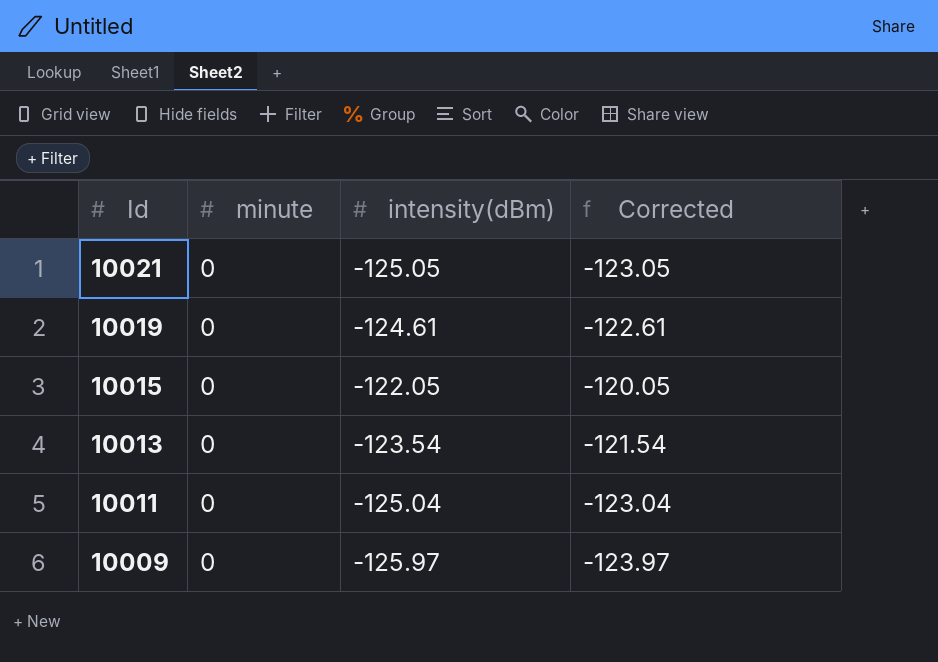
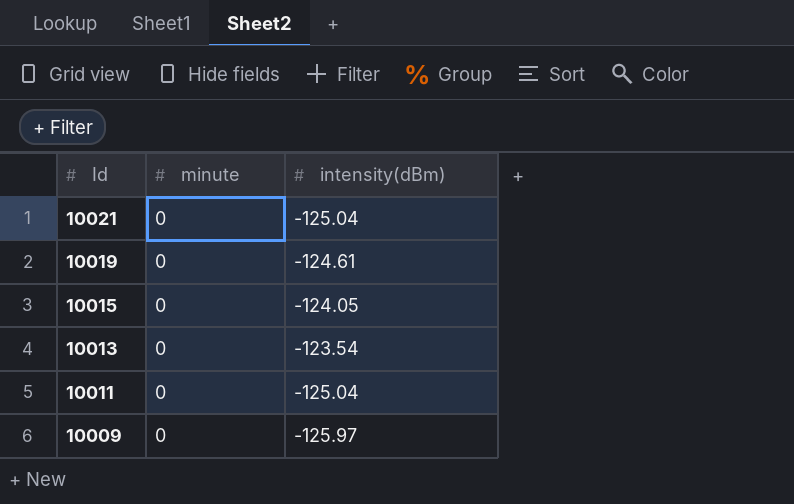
column Corrected | formula: [intensity(dBm)] + 2 -> none
10021 | intensity(dBm): -125.05 -> -125.04
10015 | intensity(dBm): -122.05 -> -124.05

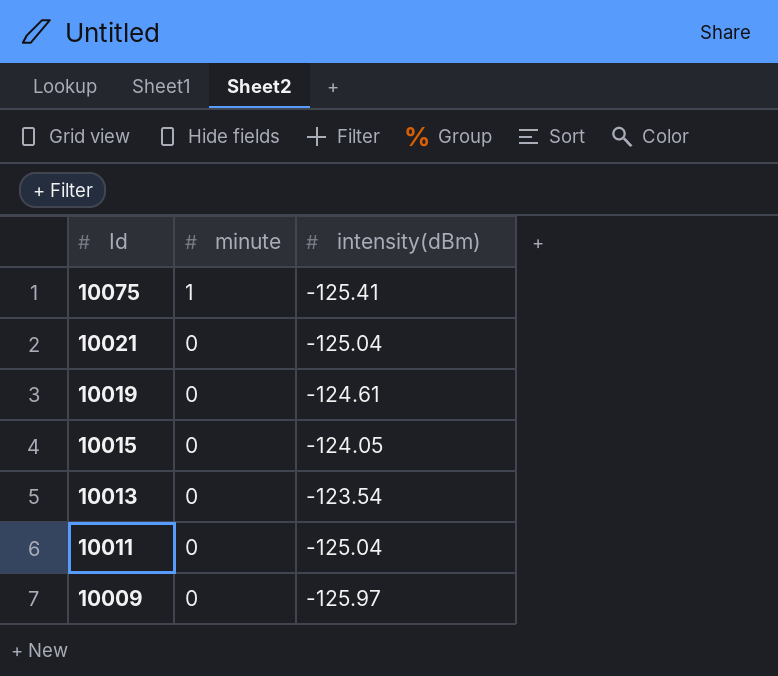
row 10075: none -> 1 | -125.41

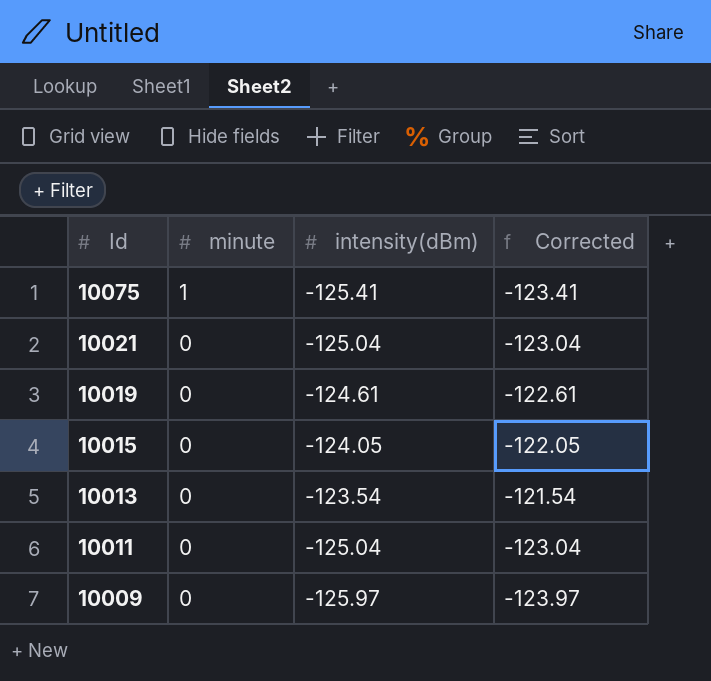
column Corrected | formula: none -> [intensity(dBm)] + 2

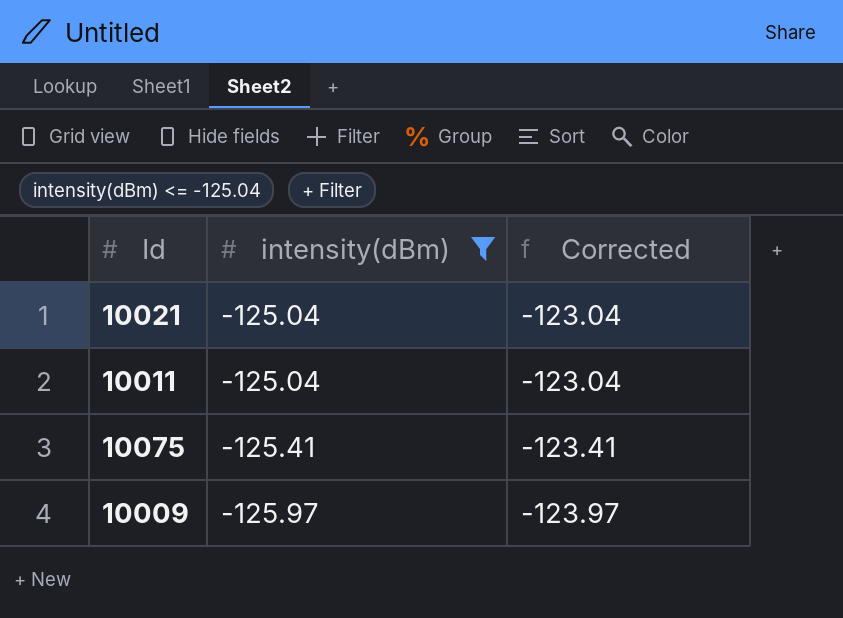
filter: none -> intensity(dBm) <= -125.04
row order: Id descending -> intensity(dBm) descending
column minute | position: 2 -> none

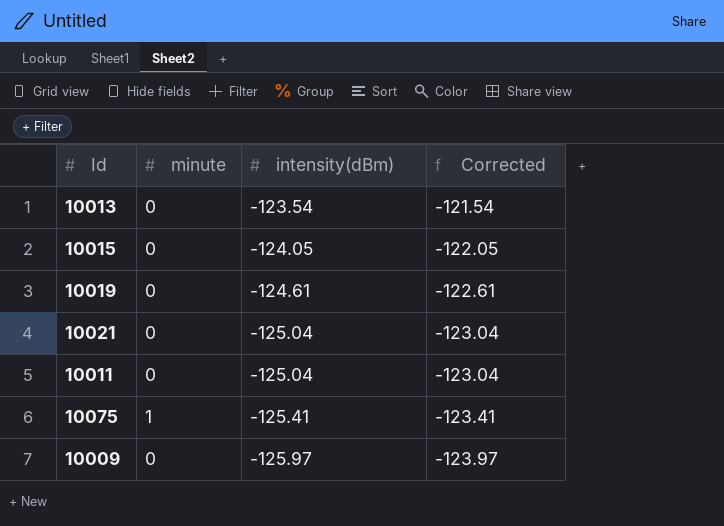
filter: intensity(dBm) <= -125.04 -> none
column minute | position: none -> 2

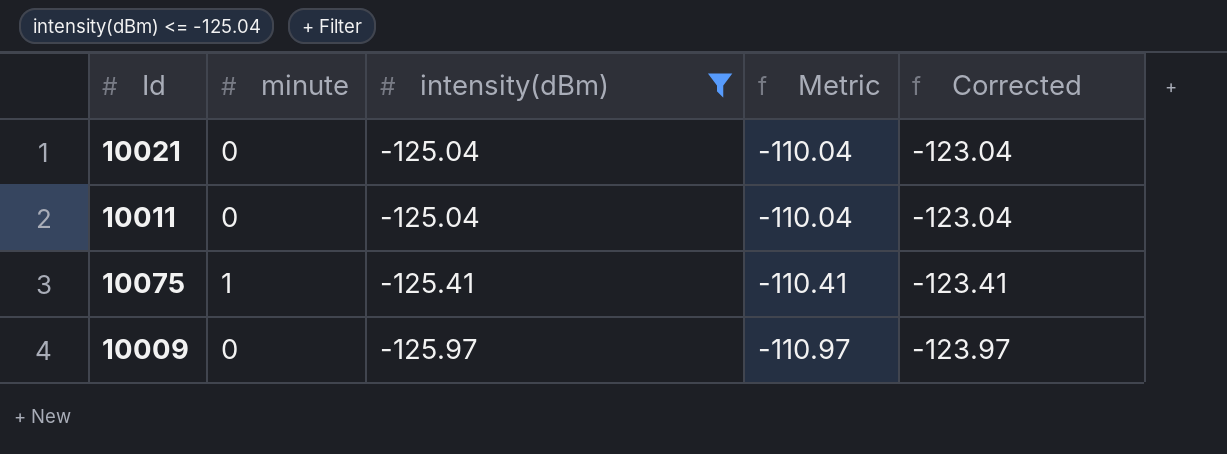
filter: none -> intensity(dBm) <= -125.04
column Metric | formula: none -> [intensity(dBm)] + 15

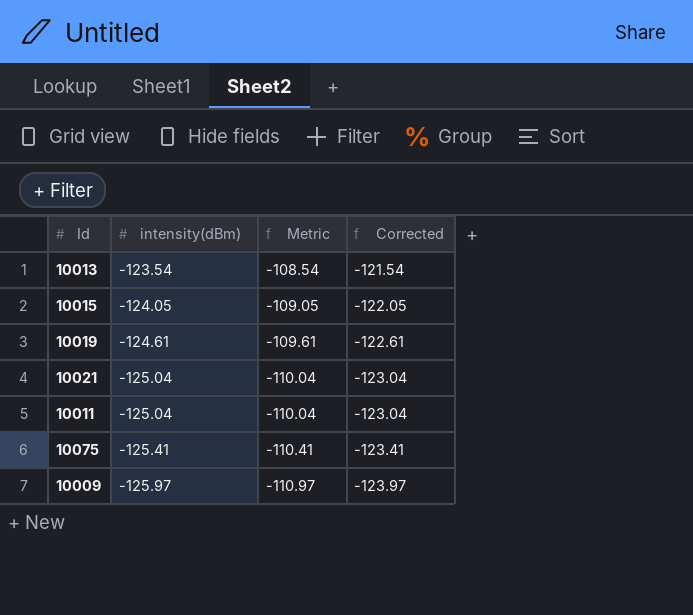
filter: intensity(dBm) <= -125.04 -> none
column minute | position: 2 -> none

